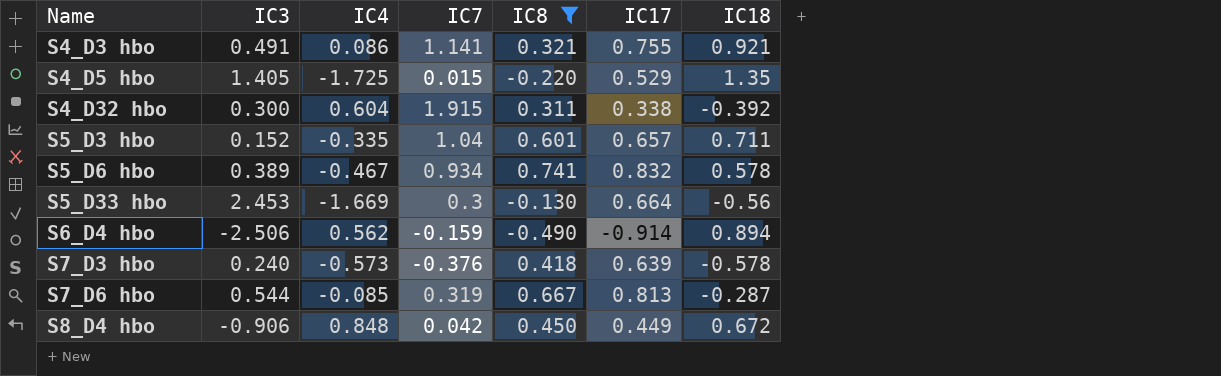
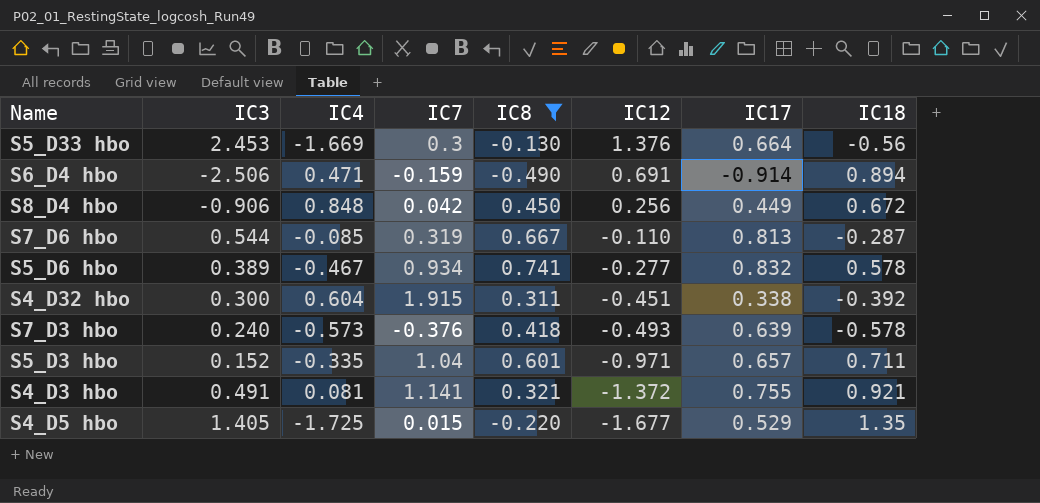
row order: Name ascending -> IC12 descending
column IC12 | position: none -> 6
S6_D4 hbo | IC4: 0.562 -> 0.471
S4_D3 hbo | IC4: 0.086 -> 0.081

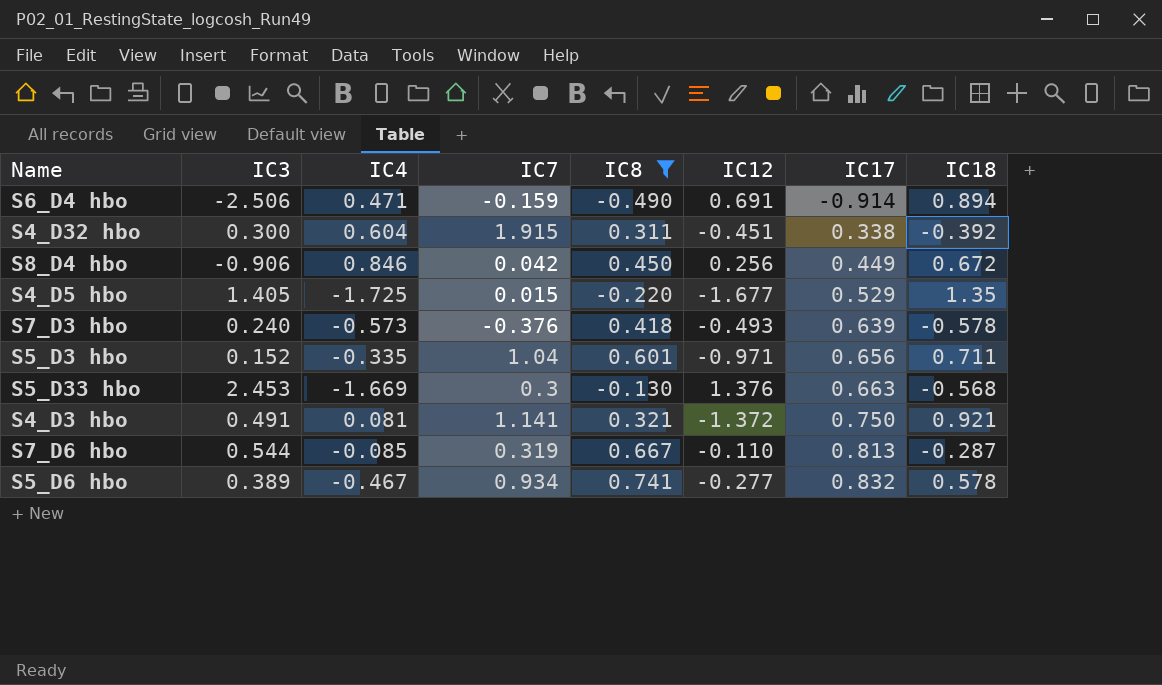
row order: IC12 descending -> IC17 ascending
S8_D4 hbo | IC4: 0.848 -> 0.846
S5_D3 hbo | IC17: 0.657 -> 0.656
S5_D33 hbo | IC17: 0.664 -> 0.663
S5_D33 hbo | IC18: -0.56 -> -0.568
S4_D3 hbo | IC17: 0.755 -> 0.750

